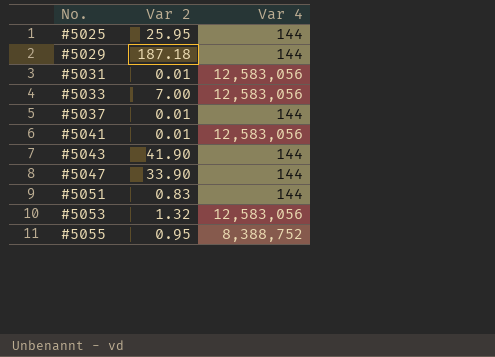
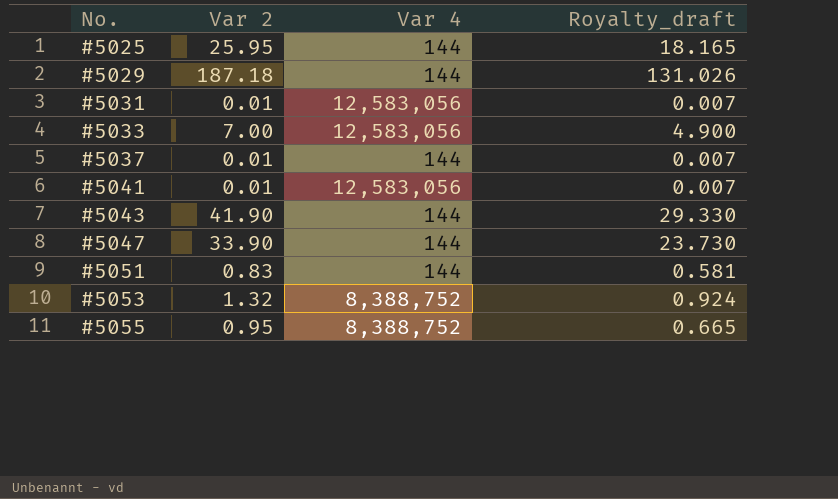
column Royalty_draft | formula: none -> [Var 2] * 0.7
#5053 | Var 4: 12,583,056 -> 8,388,752

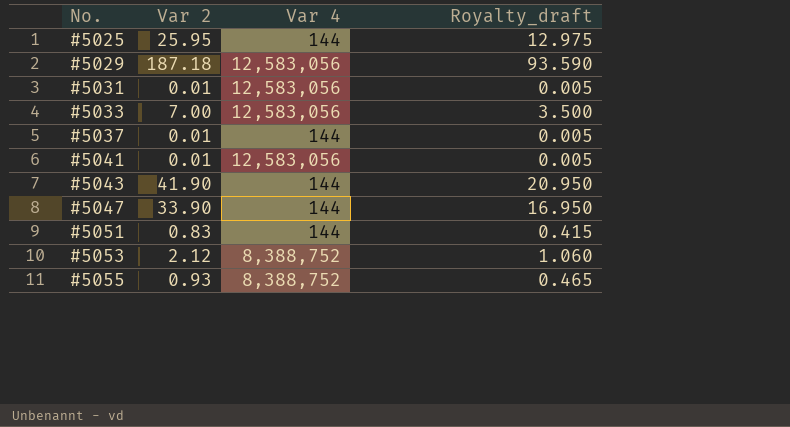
column Royalty_draft | formula: [Var 2] * 0.7 -> [Var 2] * 0.5
#5029 | Var 4: 144 -> 12,583,056
#5053 | Var 2: 1.32 -> 2.12
#5055 | Var 2: 0.95 -> 0.93

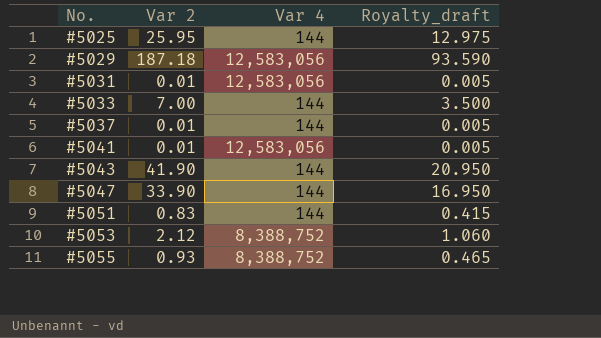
#5033 | Var 4: 12,583,056 -> 144

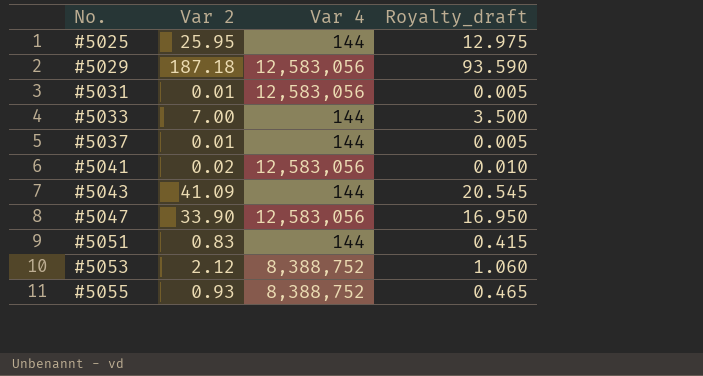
#5041 | Var 2: 0.01 -> 0.02
#5041 | Royalty_draft: 0.005 -> 0.010
#5043 | Var 2: 41.90 -> 41.09
#5043 | Royalty_draft: 20.950 -> 20.545
#5047 | Var 4: 144 -> 12,583,056

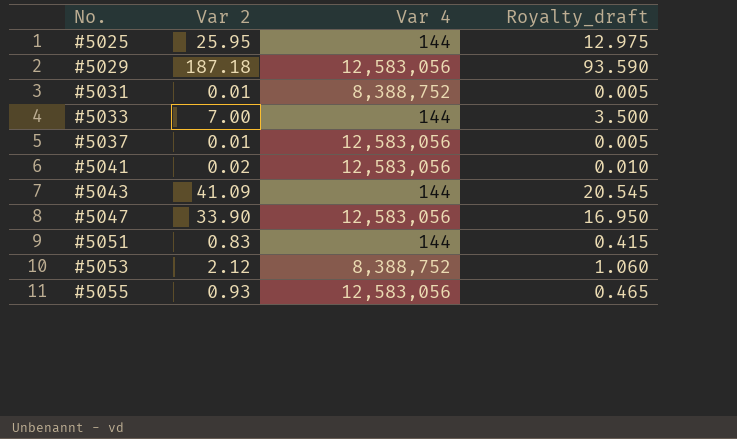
#5031 | Var 4: 12,583,056 -> 8,388,752
#5037 | Var 4: 144 -> 12,583,056
#5055 | Var 4: 8,388,752 -> 12,583,056

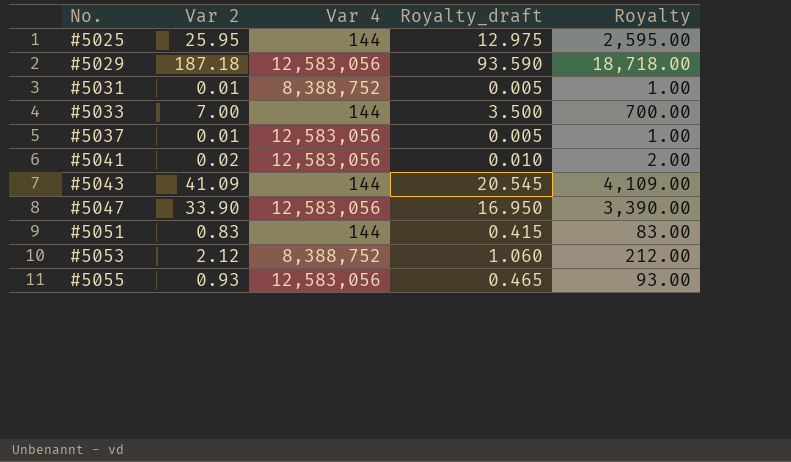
column Royalty | formula: none -> [Var 2] * 100

